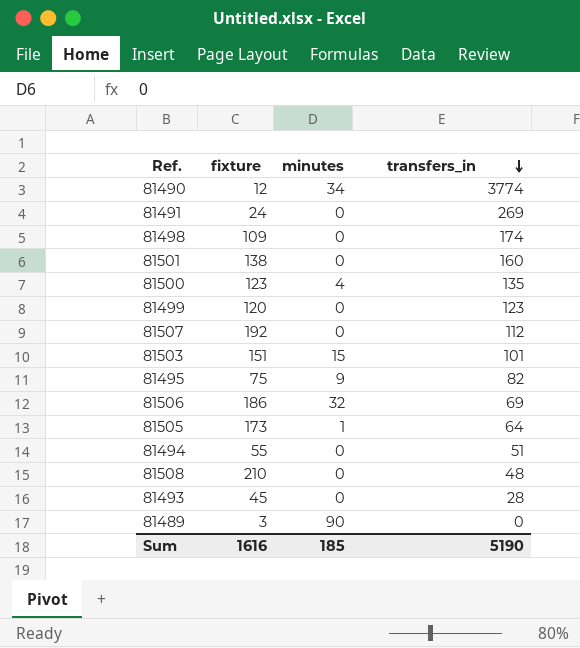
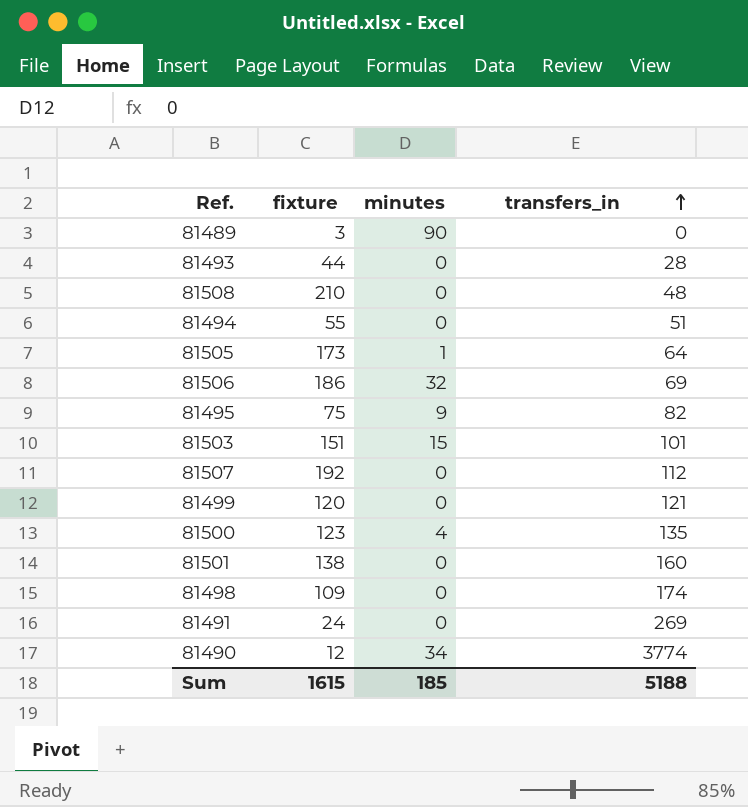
row order: transfers_in descending -> transfers_in ascending
81493 | fixture: 45 -> 44
81499 | transfers_in: 123 -> 121
Sum | fixture: 1616 -> 1615
Sum | transfers_in: 5190 -> 5188

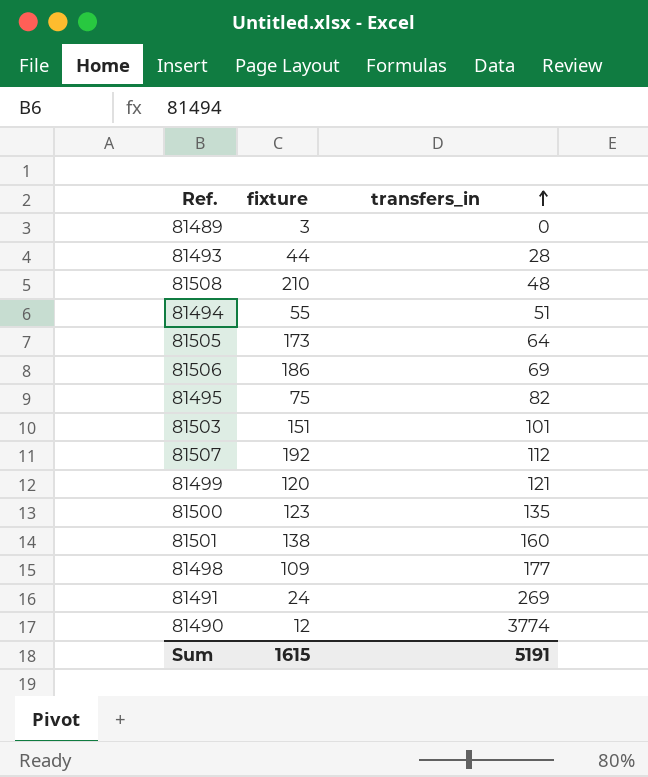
column minutes | position: 3 -> none
81498 | transfers_in: 174 -> 177
Sum | transfers_in: 5188 -> 5191

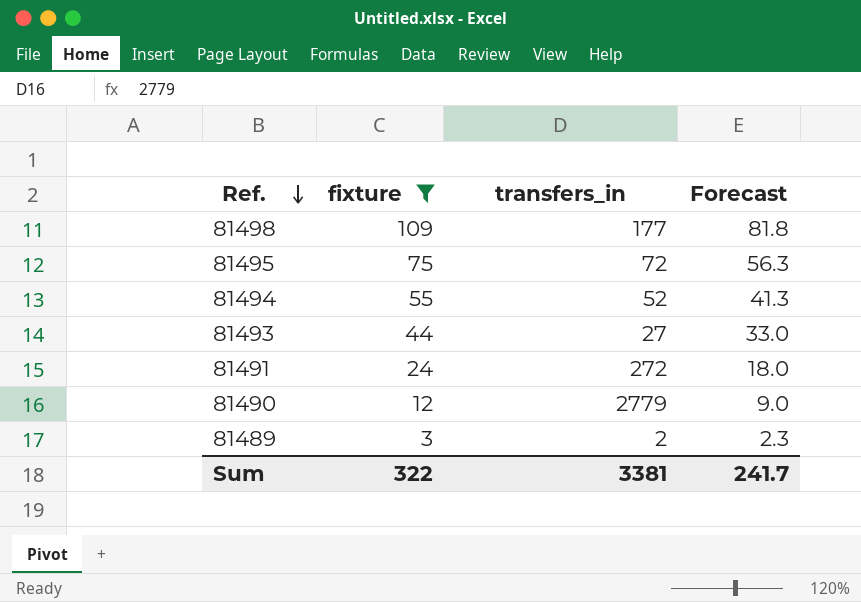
filter: none -> fixture <= 109
row order: transfers_in ascending -> Ref. descending
column Forecast | formula: none -> [fixture] * 0.75
81495 | transfers_in: 82 -> 72
81494 | transfers_in: 51 -> 52
81493 | transfers_in: 28 -> 27
81491 | transfers_in: 269 -> 272
81490 | transfers_in: 3774 -> 2779
81489 | transfers_in: 0 -> 2
Sum | fixture: 1615 -> 322
Sum | transfers_in: 5191 -> 3381

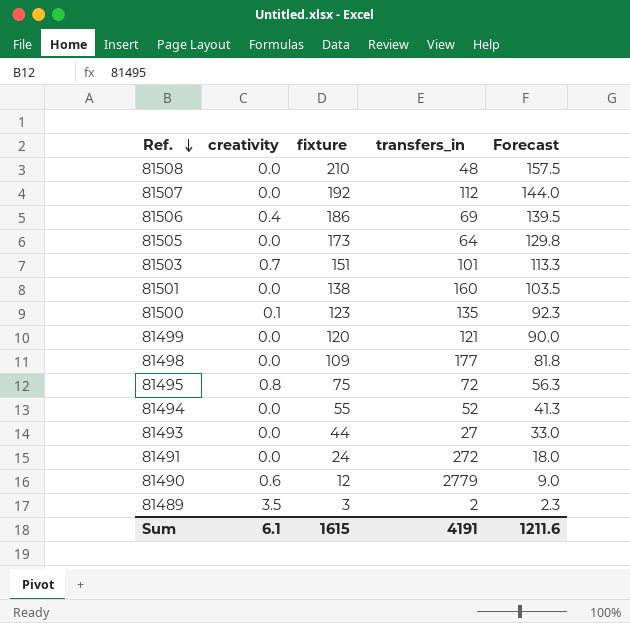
filter: fixture <= 109 -> none
column creativity | position: none -> 2
Sum | fixture: 322 -> 1615
Sum | transfers_in: 3381 -> 4191
Sum | Forecast: 241.7 -> 1211.6

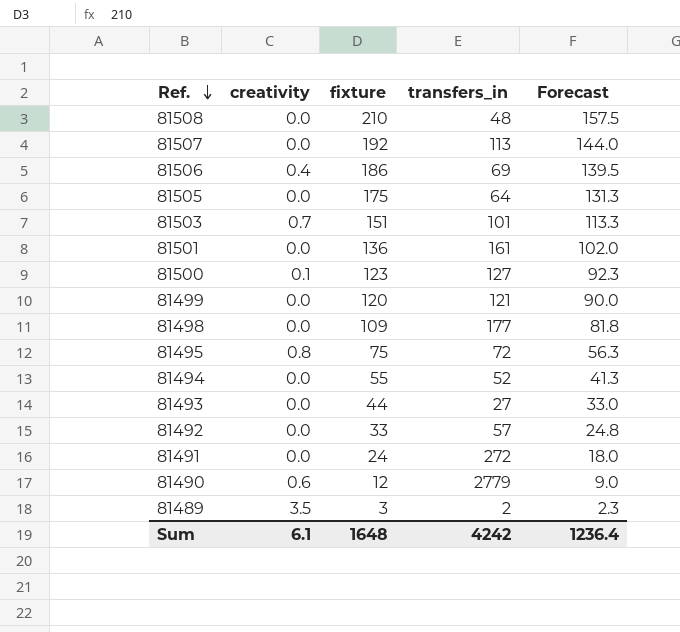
81507 | transfers_in: 112 -> 113
81505 | fixture: 173 -> 175
81505 | Forecast: 129.8 -> 131.3
81501 | fixture: 138 -> 136
81501 | transfers_in: 160 -> 161
81501 | Forecast: 103.5 -> 102.0
81500 | transfers_in: 135 -> 127
row 81492: none -> 0.0 | 33 | 57 | 24.8
Sum | fixture: 1615 -> 1648
Sum | transfers_in: 4191 -> 4242
Sum | Forecast: 1211.6 -> 1236.4

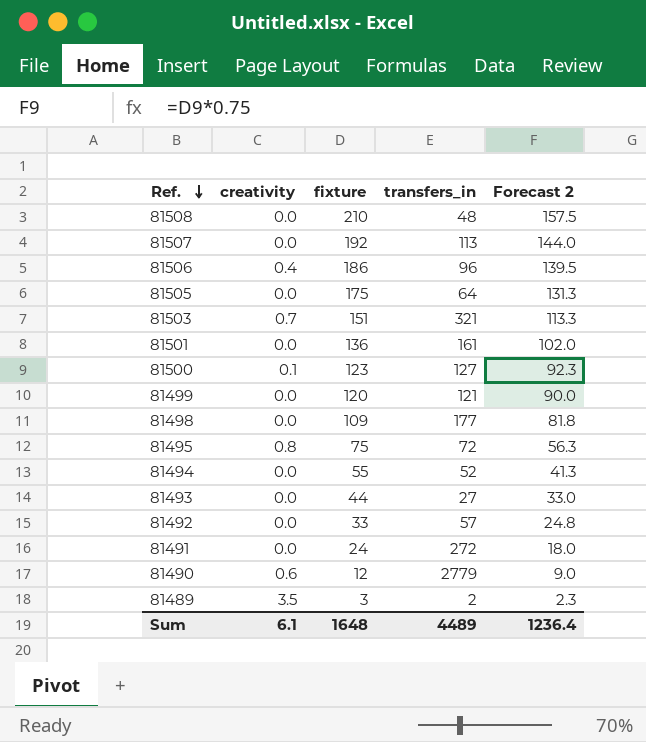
column name: Forecast -> Forecast 2
81506 | transfers_in: 69 -> 96
81503 | transfers_in: 101 -> 321
Sum | transfers_in: 4242 -> 4489

